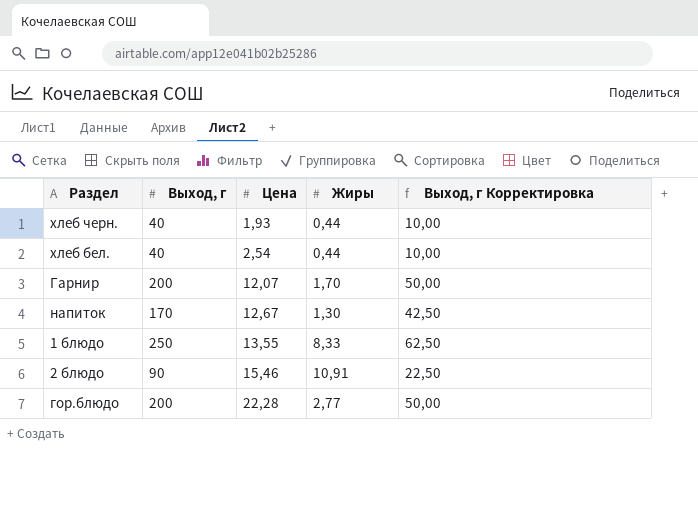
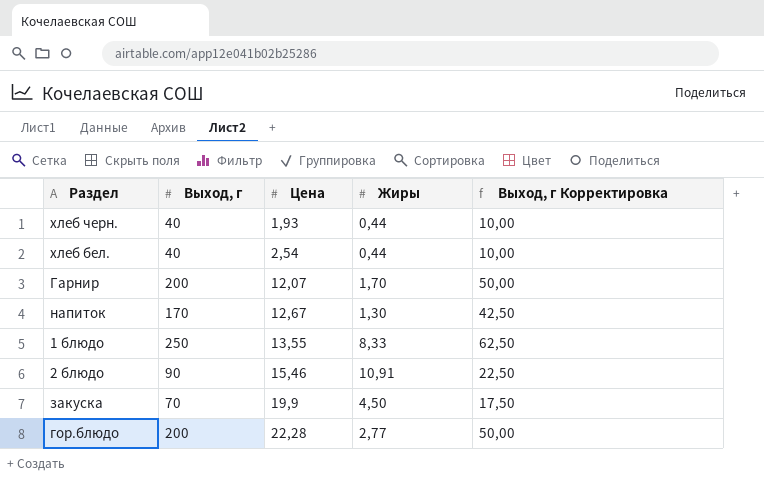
row закуска: none -> 70 | 19,9 | 4,50 | 17,50

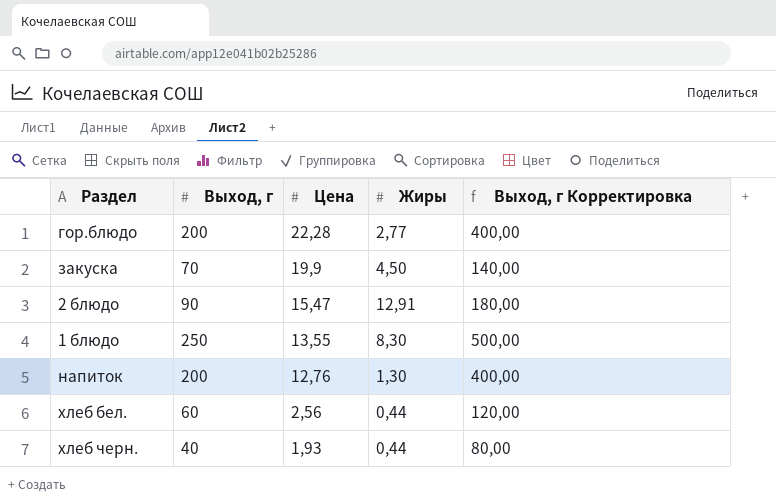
row order: Цена ascending -> Цена descending
column Выход, г Корректировка | formula: [Выход, г] * 0,25 -> [Выход, г] * 2
row Гарнир: 200 | 12,07 | 1,70 | 50,00 -> none
2 блюдо | Цена: 15,46 -> 15,47
2 блюдо | Жиры: 10,91 -> 12,91
1 блюдо | Жиры: 8,33 -> 8,30
напиток | Выход, г: 170 -> 200
напиток | Цена: 12,67 -> 12,76
хлеб бел. | Выход, г: 40 -> 60
хлеб бел. | Цена: 2,54 -> 2,56

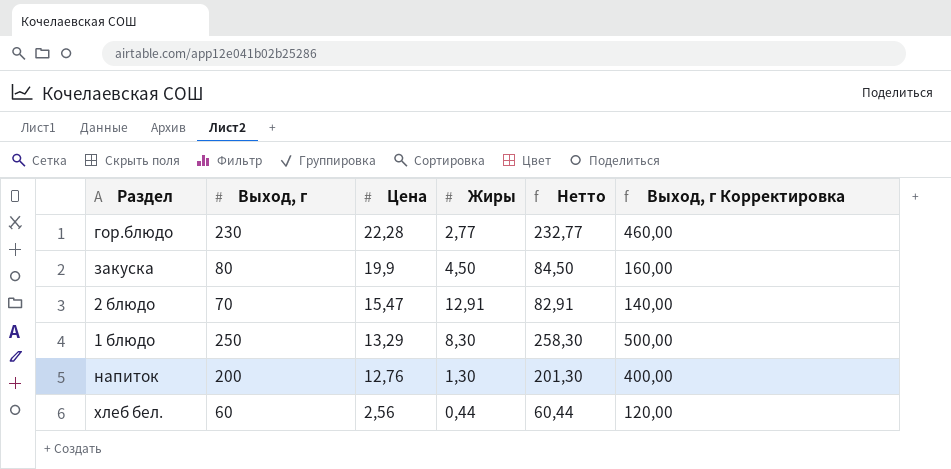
column Нетто | formula: none -> [Выход, г] + [Жиры]
row хлеб черн.: 40 | 1,93 | 0,44 | 80,00 -> none
гор.блюдо | Выход, г: 200 -> 230
гор.блюдо | Выход, г Корректировка: 400,00 -> 460,00
закуска | Выход, г: 70 -> 80
закуска | Выход, г Корректировка: 140,00 -> 160,00
2 блюдо | Выход, г: 90 -> 70
2 блюдо | Выход, г Корректировка: 180,00 -> 140,00
1 блюдо | Цена: 13,55 -> 13,29

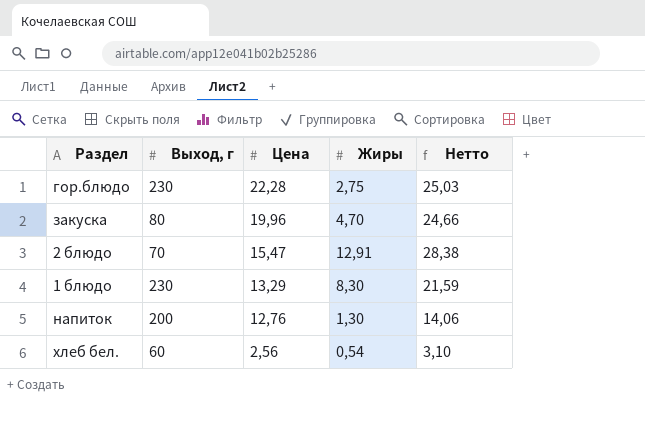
column Выход, г Корректировка | formula: [Выход, г] * 2 -> none
column Нетто | formula: [Выход, г] + [Жиры] -> [Цена] + [Жиры]
гор.блюдо | Жиры: 2,77 -> 2,75
закуска | Цена: 19,9 -> 19,96
закуска | Жиры: 4,50 -> 4,70
1 блюдо | Выход, г: 250 -> 230
хлеб бел. | Жиры: 0,44 -> 0,54

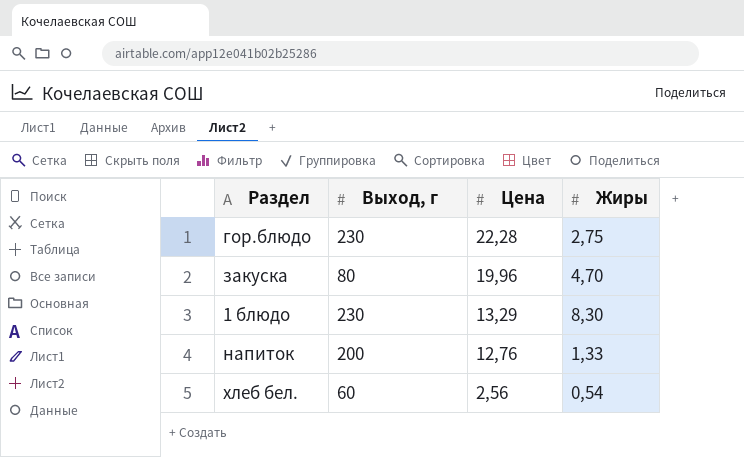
column Нетто | formula: [Цена] + [Жиры] -> none
row 2 блюдо: 70 | 15,47 | 12,91 | 28,38 -> none
напиток | Жиры: 1,30 -> 1,33

